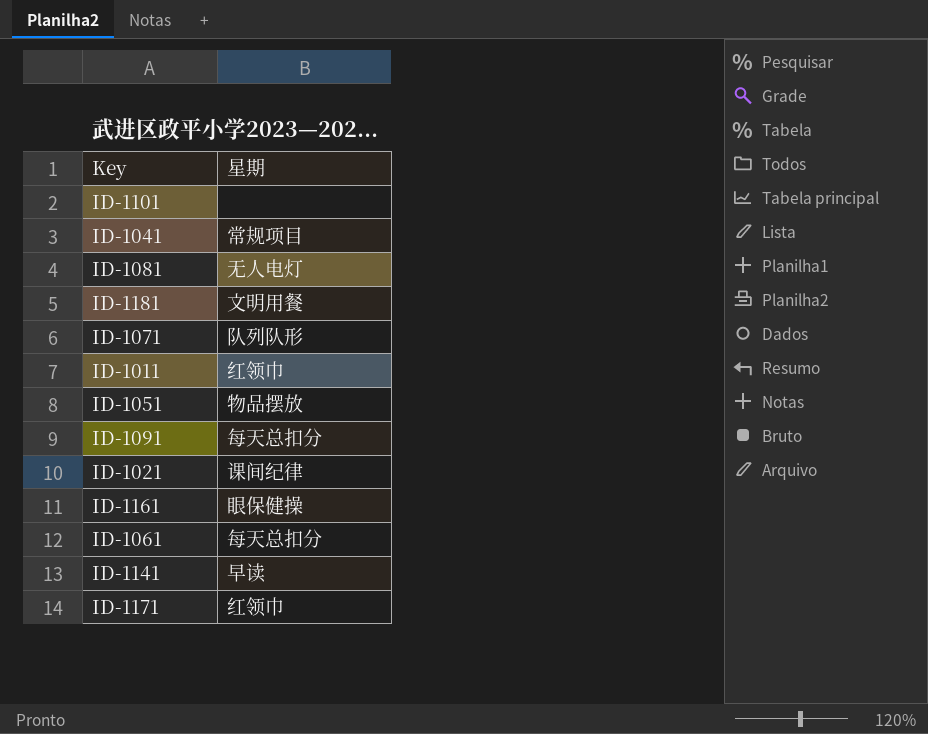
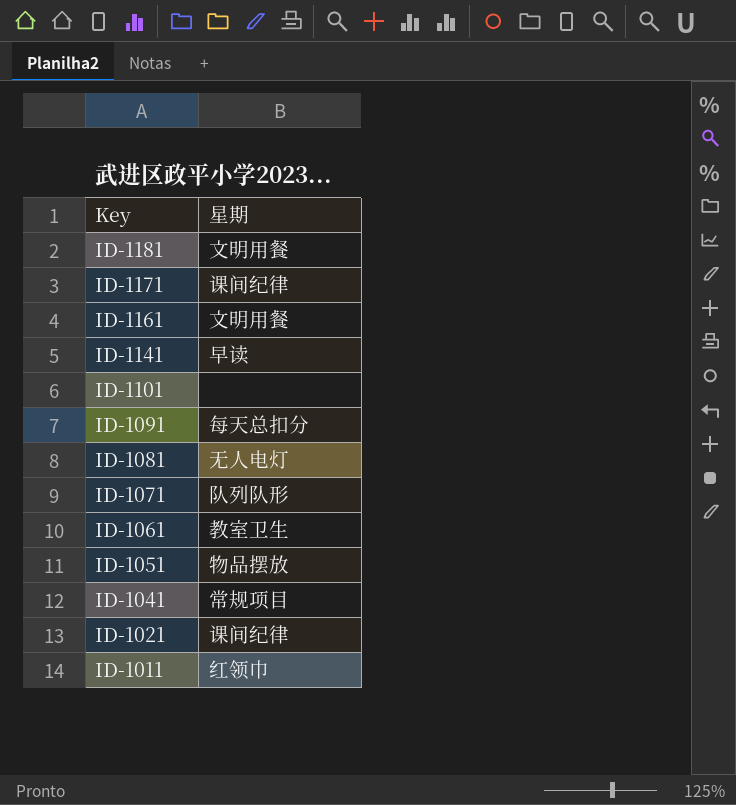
row order: none -> Key descending
ID-1171 | 星期: 红领巾 -> 课间纪律
ID-1161 | 星期: 眼保健操 -> 文明用餐
ID-1061 | 星期: 每天总扣分 -> 教室卫生

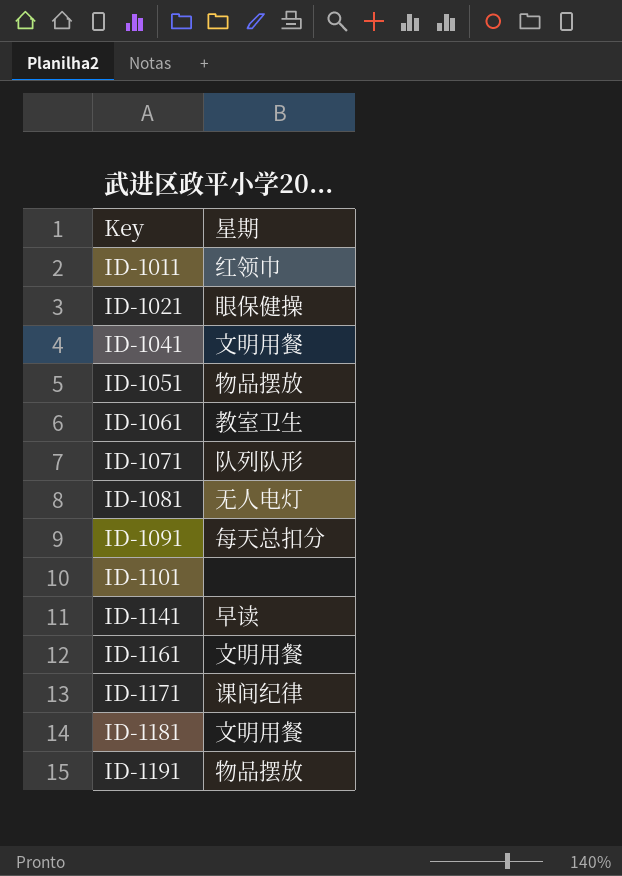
row order: Key descending -> Key ascending
ID-1021 | 星期: 课间纪律 -> 眼保健操
ID-1041 | 星期: 常规项目 -> 文明用餐
row ID-1191: none -> 物品摆放

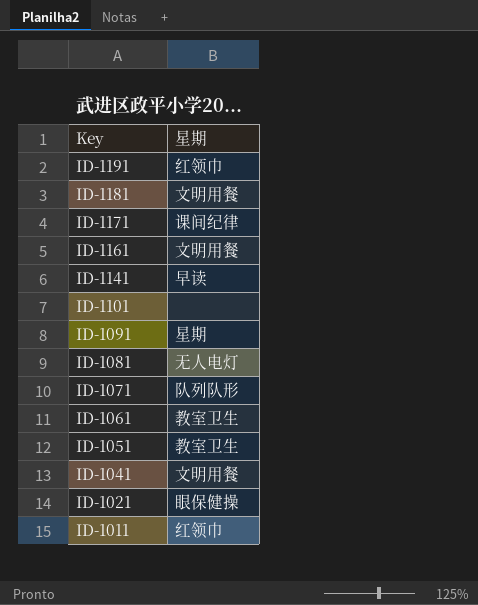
row order: Key ascending -> Key descending
ID-1191 | 星期: 物品摆放 -> 红领巾
ID-1091 | 星期: 每天总扣分 -> 星期
ID-1051 | 星期: 物品摆放 -> 教室卫生

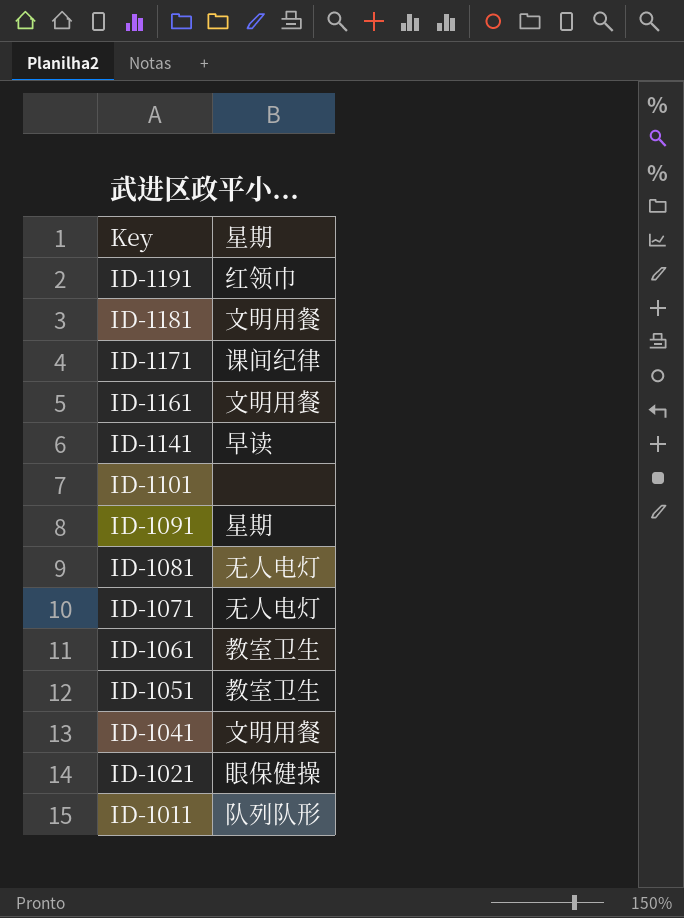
ID-1071 | 星期: 队列队形 -> 无人电灯
ID-1011 | 星期: 红领巾 -> 队列队形

